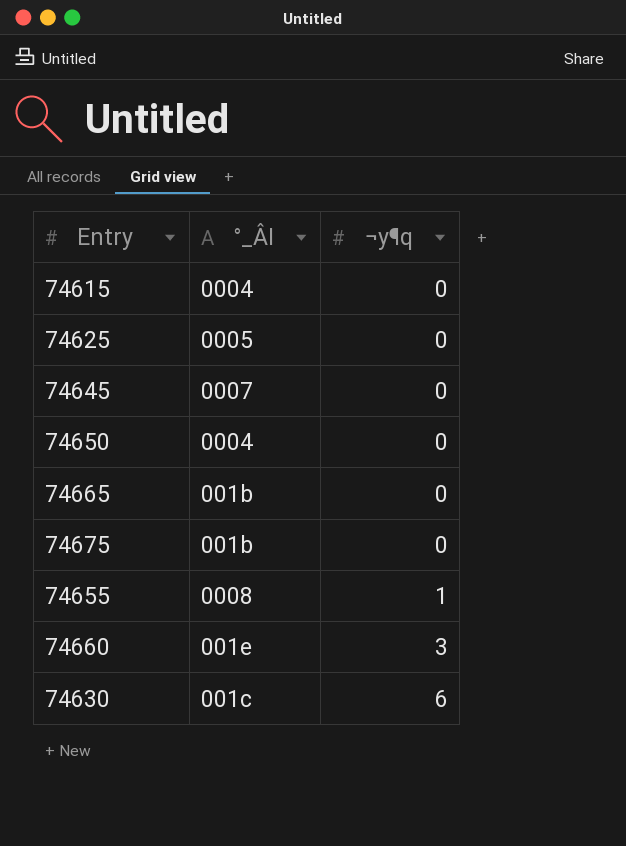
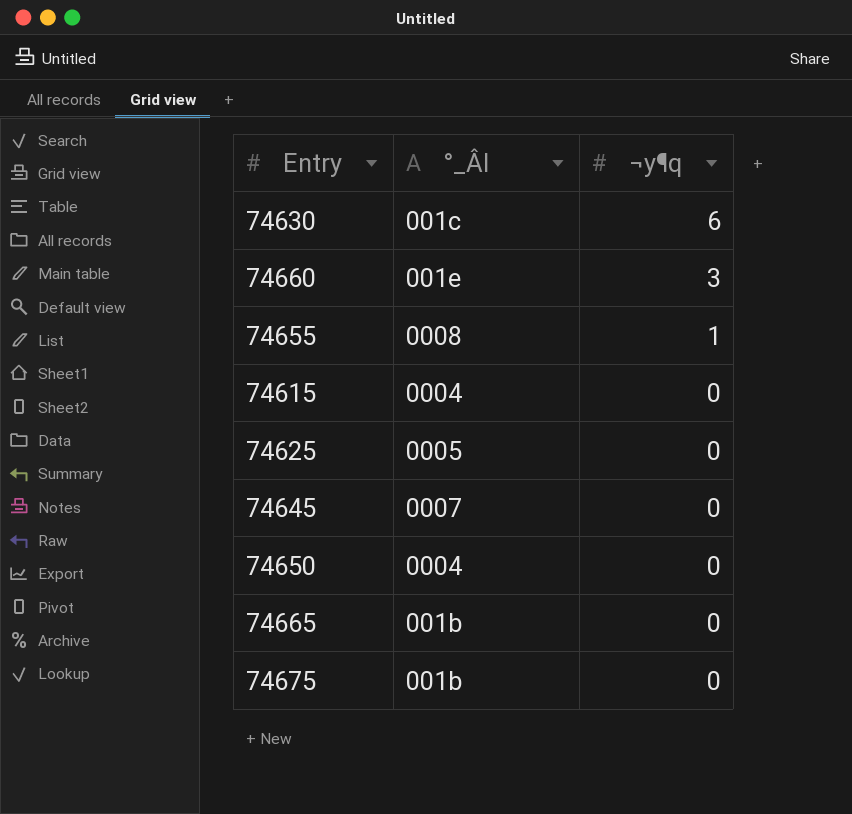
row order: ¬y¶q ascending -> ¬y¶q descending

